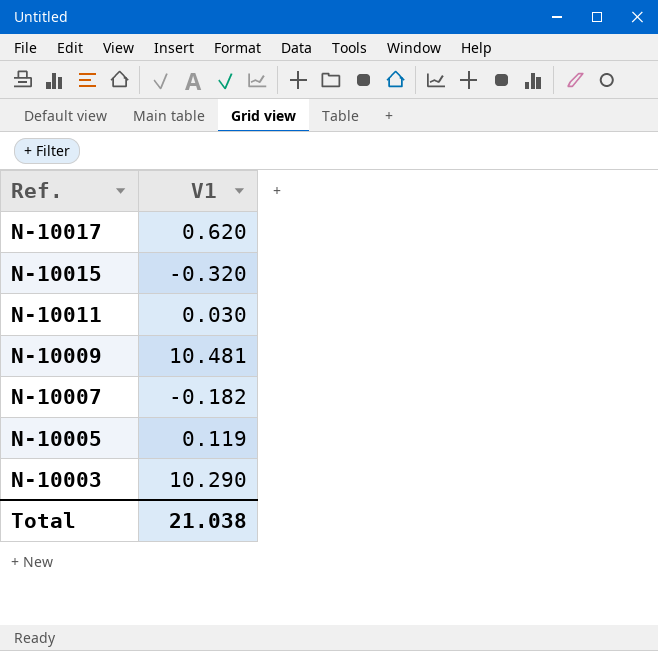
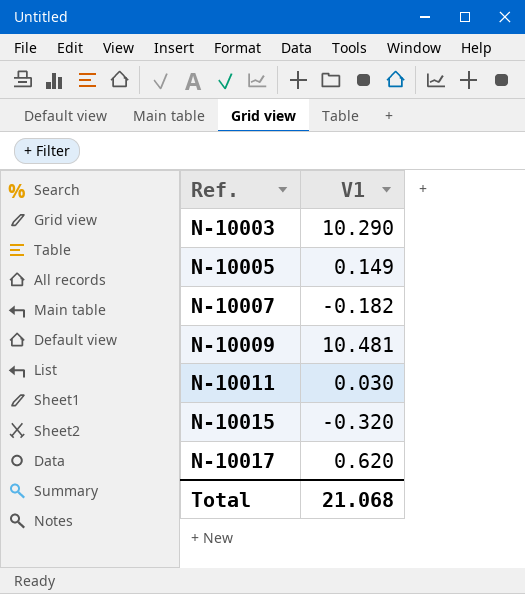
row order: Ref. descending -> Ref. ascending
N-10005 | V1: 0.119 -> 0.149
Total | V1: 21.038 -> 21.068

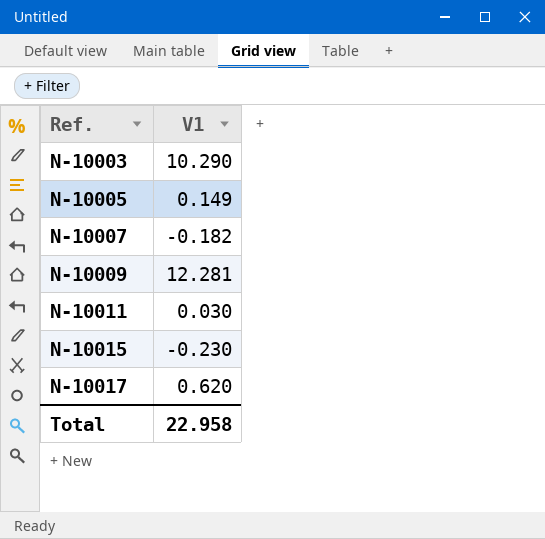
N-10009 | V1: 10.481 -> 12.281
N-10015 | V1: -0.320 -> -0.230
Total | V1: 21.068 -> 22.958

